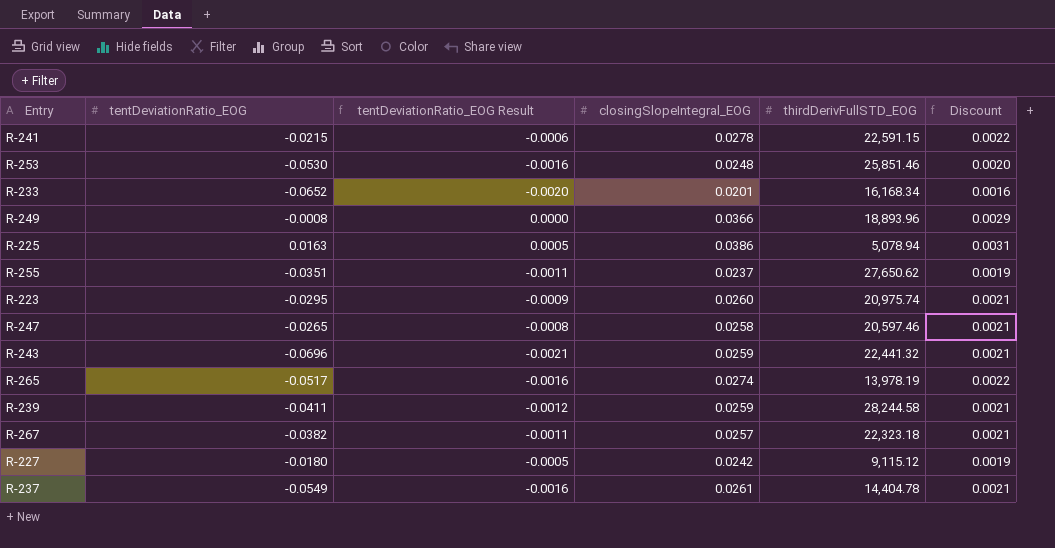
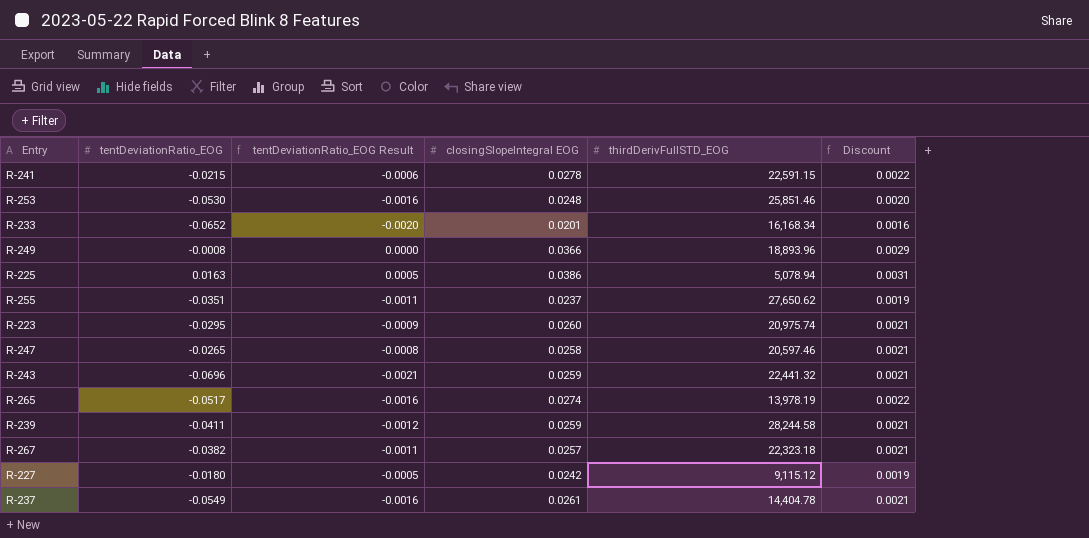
column name: closingSlopeIntegral_EOG -> closingSlopeIntegral EOG

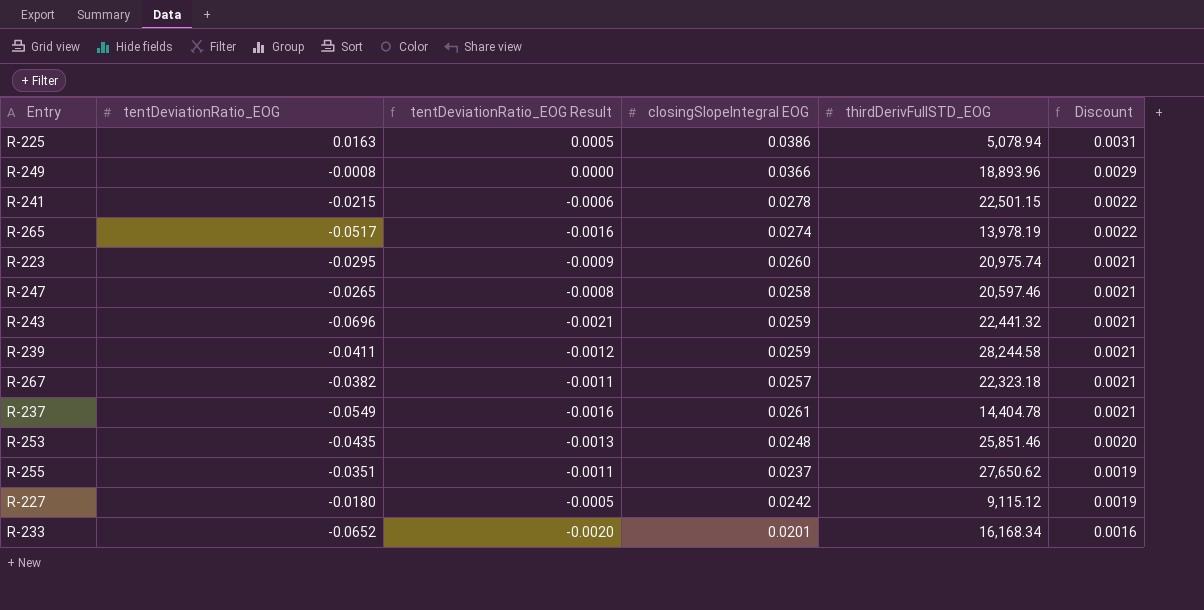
row order: none -> Discount descending
R-241 | thirdDerivFullSTD_EOG: 22,591.15 -> 22,501.15
R-253 | tentDeviationRatio_EOG: -0.0530 -> -0.0435
R-253 | tentDeviationRatio_EOG Result: -0.0016 -> -0.0013

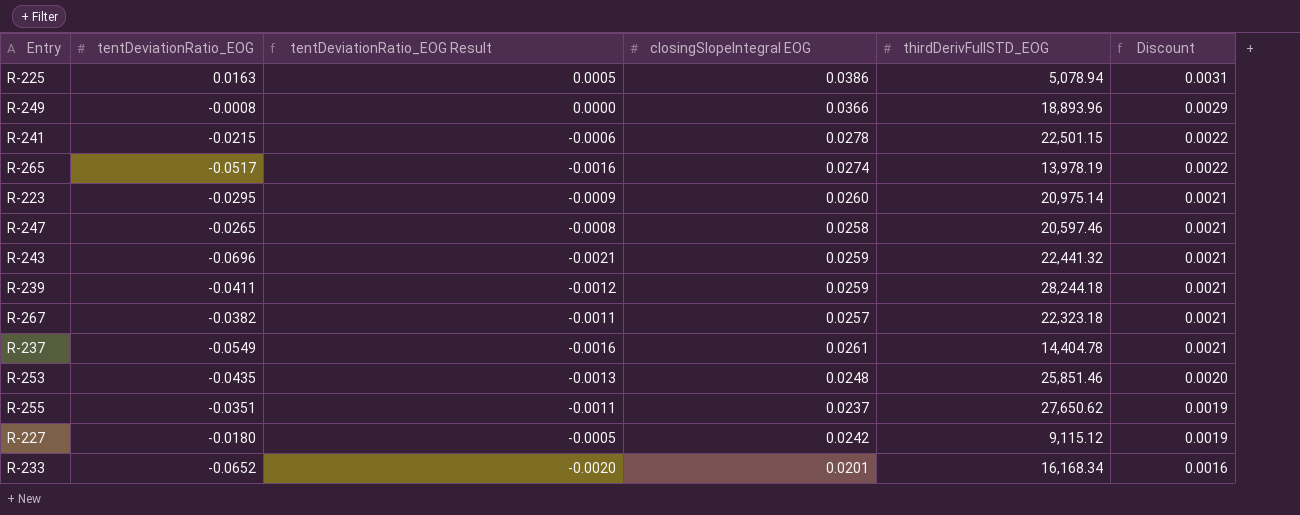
R-223 | thirdDerivFullSTD_EOG: 20,975.74 -> 20,975.14
R-239 | thirdDerivFullSTD_EOG: 28,244.58 -> 28,244.18

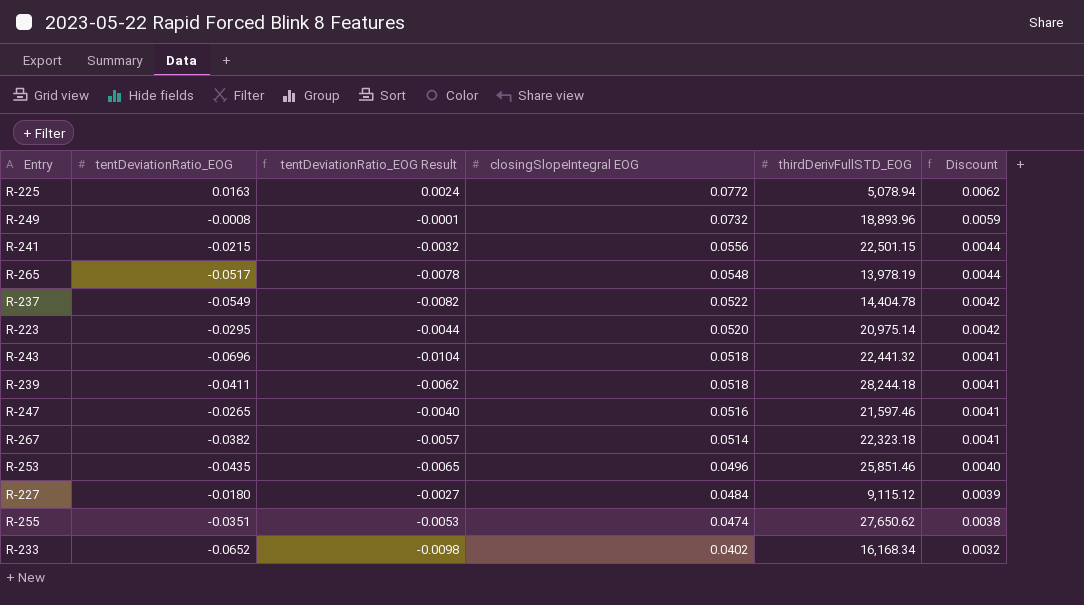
row order: Discount descending -> closingSlopeIntegral EOG descending
column tentDeviationRatio_EOG Result | formula: [tentDeviationRatio_EOG] * 0.03 -> [tentDeviationRatio_EOG] * 0.15
R-225 | closingSlopeIntegral EOG: 0.0386 -> 0.0772
R-225 | Discount: 0.0031 -> 0.0062
R-249 | closingSlopeIntegral EOG: 0.0366 -> 0.0732
R-249 | Discount: 0.0029 -> 0.0059
R-241 | closingSlopeIntegral EOG: 0.0278 -> 0.0556
R-241 | Discount: 0.0022 -> 0.0044
R-265 | closingSlopeIntegral EOG: 0.0274 -> 0.0548
R-265 | Discount: 0.0022 -> 0.0044
R-237 | closingSlopeIntegral EOG: 0.0261 -> 0.0522
R-237 | Discount: 0.0021 -> 0.0042
R-223 | closingSlopeIntegral EOG: 0.0260 -> 0.0520
R-223 | Discount: 0.0021 -> 0.0042
R-243 | closingSlopeIntegral EOG: 0.0259 -> 0.0518
R-243 | Discount: 0.0021 -> 0.0041
R-239 | closingSlopeIntegral EOG: 0.0259 -> 0.0518
R-239 | Discount: 0.0021 -> 0.0041
R-247 | closingSlopeIntegral EOG: 0.0258 -> 0.0516
R-247 | thirdDerivFullSTD_EOG: 20,597.46 -> 21,597.46
R-247 | Discount: 0.0021 -> 0.0041
R-267 | closingSlopeIntegral EOG: 0.0257 -> 0.0514
R-267 | Discount: 0.0021 -> 0.0041
R-253 | closingSlopeIntegral EOG: 0.0248 -> 0.0496
R-253 | Discount: 0.0020 -> 0.0040
R-227 | closingSlopeIntegral EOG: 0.0242 -> 0.0484
R-227 | Discount: 0.0019 -> 0.0039
R-255 | closingSlopeIntegral EOG: 0.0237 -> 0.0474
R-255 | Discount: 0.0019 -> 0.0038
R-233 | closingSlopeIntegral EOG: 0.0201 -> 0.0402
R-233 | Discount: 0.0016 -> 0.0032

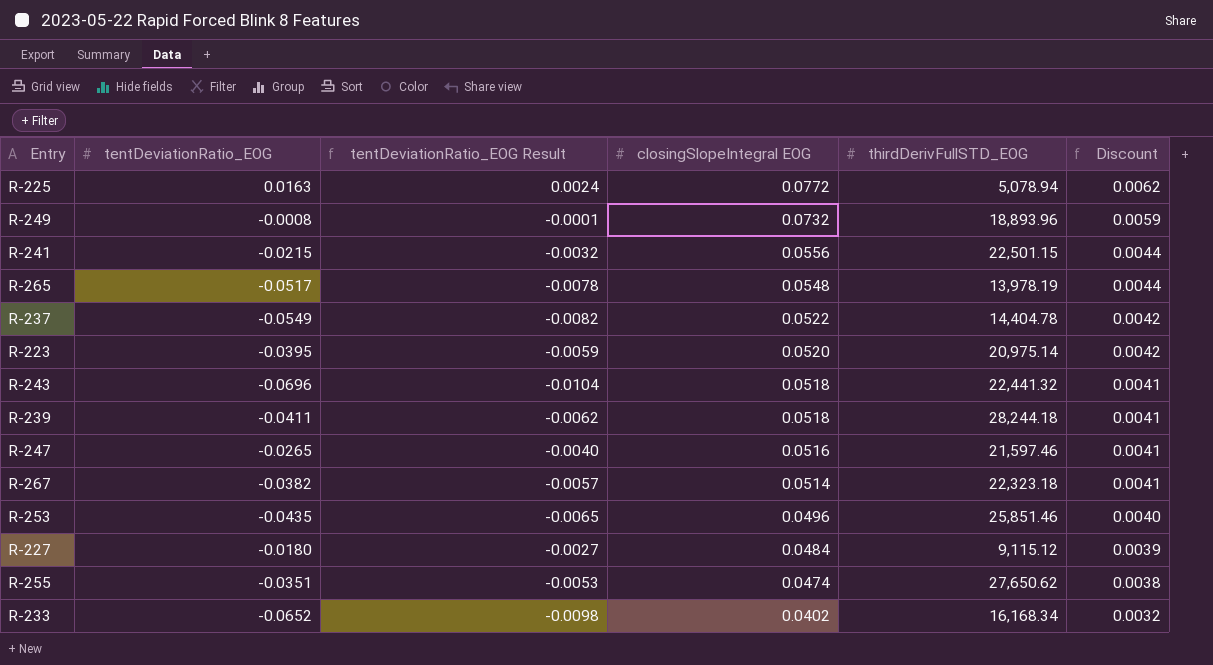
R-223 | tentDeviationRatio_EOG: -0.0295 -> -0.0395
R-223 | tentDeviationRatio_EOG Result: -0.0044 -> -0.0059

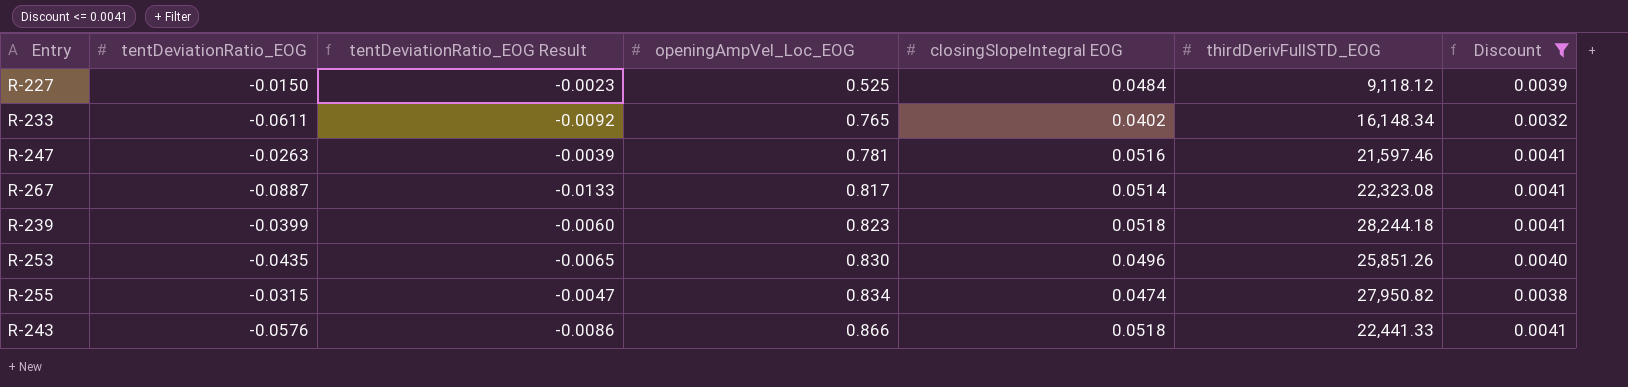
filter: none -> Discount <= 0.0041
row order: closingSlopeIntegral EOG descending -> openingAmpVel_Loc_EOG ascending
column openingAmpVel_Loc_EOG | position: none -> 4
R-227 | tentDeviationRatio_EOG: -0.0180 -> -0.0150
R-227 | tentDeviationRatio_EOG Result: -0.0027 -> -0.0023
R-227 | thirdDerivFullSTD_EOG: 9,115.12 -> 9,118.12
R-233 | tentDeviationRatio_EOG: -0.0652 -> -0.0611
R-233 | tentDeviationRatio_EOG Result: -0.0098 -> -0.0092
R-233 | thirdDerivFullSTD_EOG: 16,168.34 -> 16,148.34
R-247 | tentDeviationRatio_EOG: -0.0265 -> -0.0263
R-247 | tentDeviationRatio_EOG Result: -0.0040 -> -0.0039
R-267 | tentDeviationRatio_EOG: -0.0382 -> -0.0887
R-267 | tentDeviationRatio_EOG Result: -0.0057 -> -0.0133
R-267 | thirdDerivFullSTD_EOG: 22,323.18 -> 22,323.08
R-239 | tentDeviationRatio_EOG: -0.0411 -> -0.0399
R-239 | tentDeviationRatio_EOG Result: -0.0062 -> -0.0060
R-253 | thirdDerivFullSTD_EOG: 25,851.46 -> 25,851.26
R-255 | tentDeviationRatio_EOG: -0.0351 -> -0.0315
R-255 | tentDeviationRatio_EOG Result: -0.0053 -> -0.0047
R-255 | thirdDerivFullSTD_EOG: 27,650.62 -> 27,950.82
R-243 | tentDeviationRatio_EOG: -0.0696 -> -0.0576
R-243 | tentDeviationRatio_EOG Result: -0.0104 -> -0.0086
R-243 | thirdDerivFullSTD_EOG: 22,441.32 -> 22,441.33

